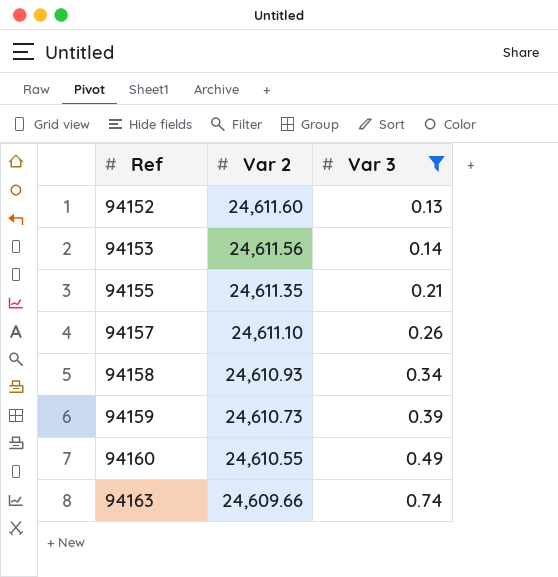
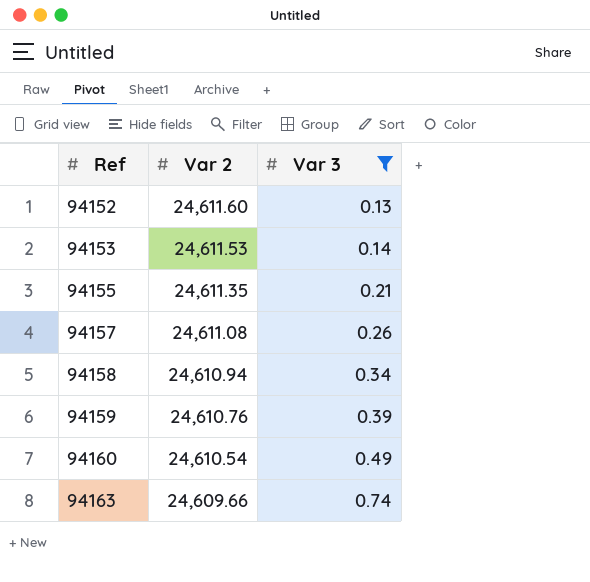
94153 | Var 2: 24,611.56 -> 24,611.53
94157 | Var 2: 24,611.10 -> 24,611.08
94158 | Var 2: 24,610.93 -> 24,610.94
94159 | Var 2: 24,610.73 -> 24,610.76
94160 | Var 2: 24,610.55 -> 24,610.54

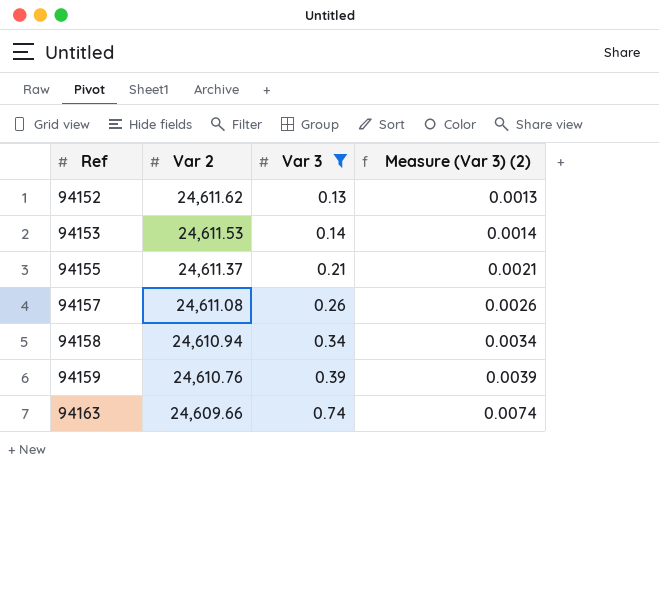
column Measure (Var 3) (2) | formula: none -> [Var 3] * 0.01
row 94160: 24,610.54 | 0.49 -> none
94152 | Var 2: 24,611.60 -> 24,611.62
94155 | Var 2: 24,611.35 -> 24,611.37

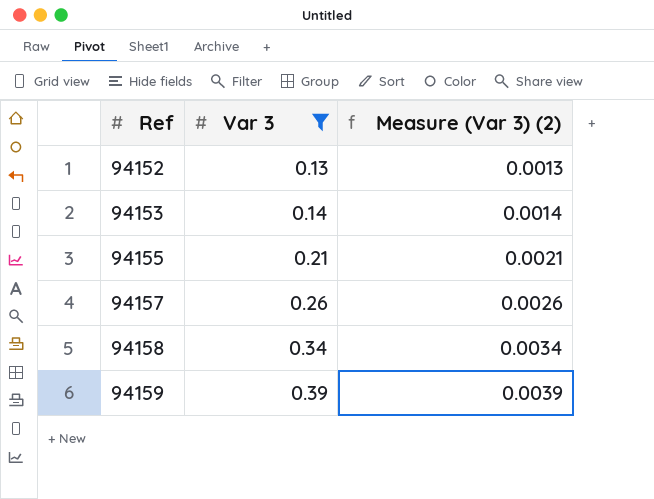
column Var 2 | position: 2 -> none
row 94163: 24,609.66 | 0.74 | 0.0074 -> none

